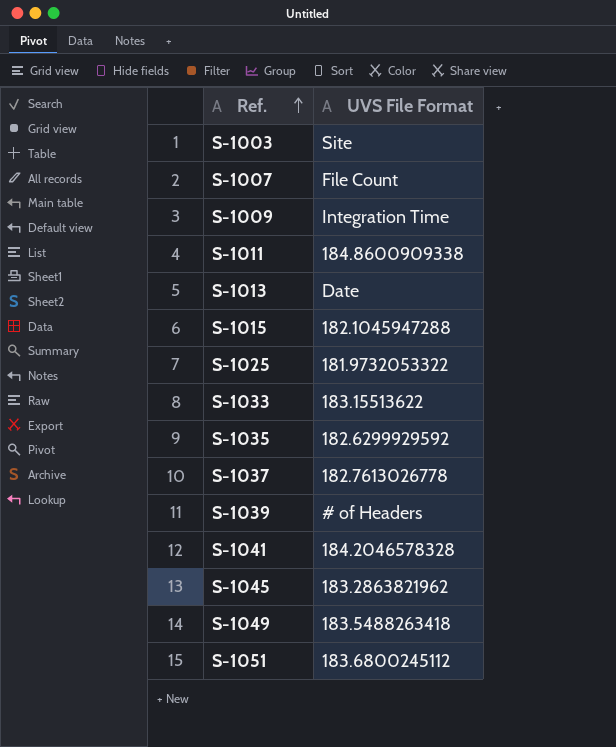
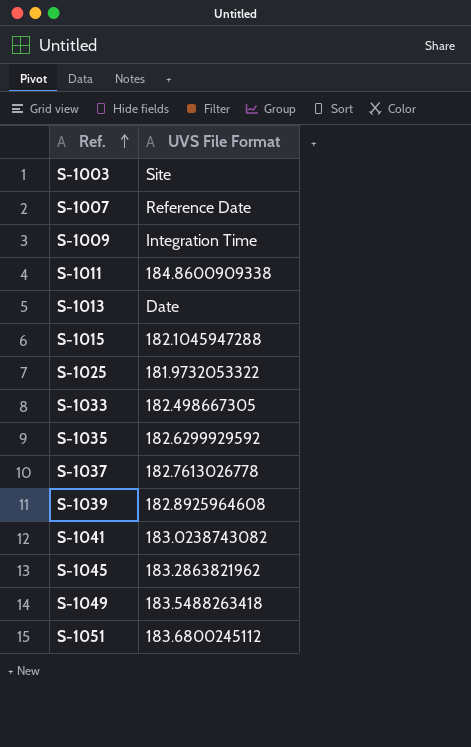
S-1007 | UVS File Format: File Count -> Reference Date
S-1033 | UVS File Format: 183.15513622 -> 182.498667305
S-1039 | UVS File Format: # of Headers -> 182.8925964608
S-1041 | UVS File Format: 184.2046578328 -> 183.0238743082

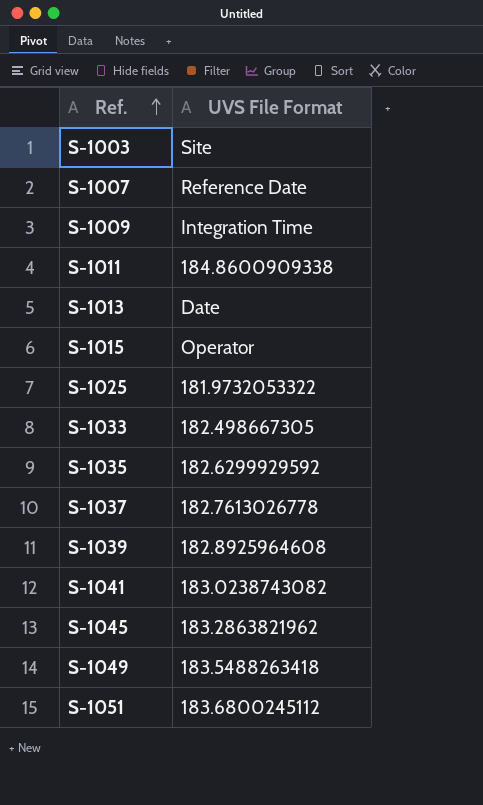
S-1015 | UVS File Format: 182.1045947288 -> Operator

